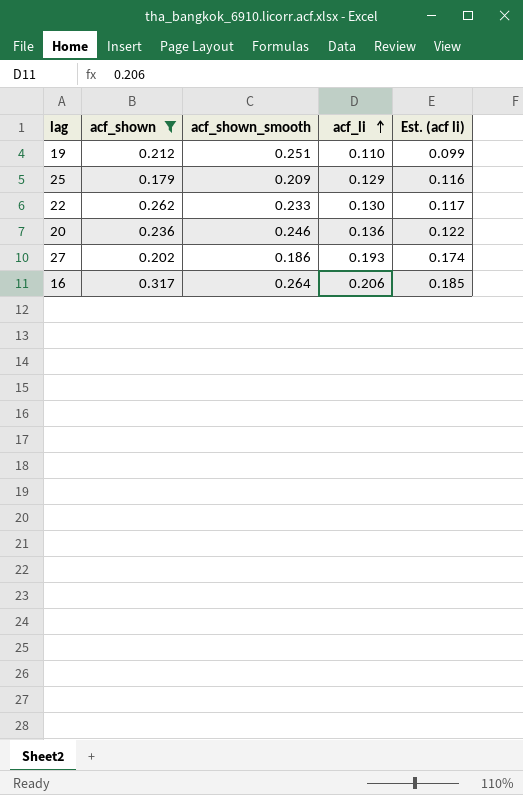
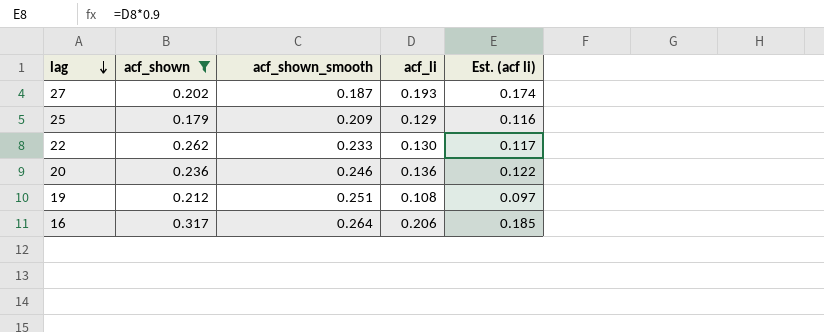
row order: acf_li ascending -> lag descending
27 | acf_shown_smooth: 0.186 -> 0.187
19 | acf_li: 0.110 -> 0.108
19 | Est. (acf li): 0.099 -> 0.097

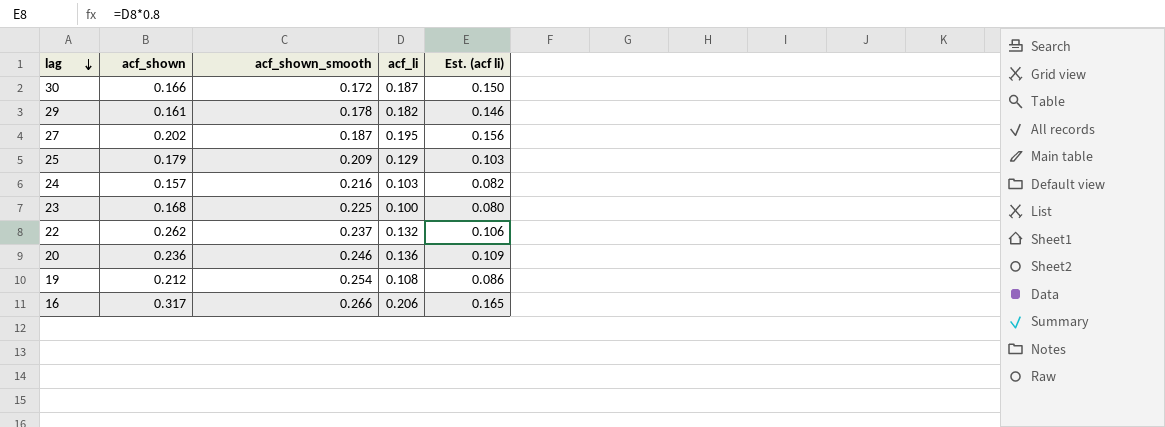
filter: acf_shown >= 0.179 -> none
column Est. (acf li) | formula: [acf_li] * 0.9 -> [acf_li] * 0.8
27 | acf_li: 0.193 -> 0.195
22 | acf_shown_smooth: 0.233 -> 0.237
22 | acf_li: 0.130 -> 0.132
19 | acf_shown_smooth: 0.251 -> 0.254
16 | acf_shown_smooth: 0.264 -> 0.266

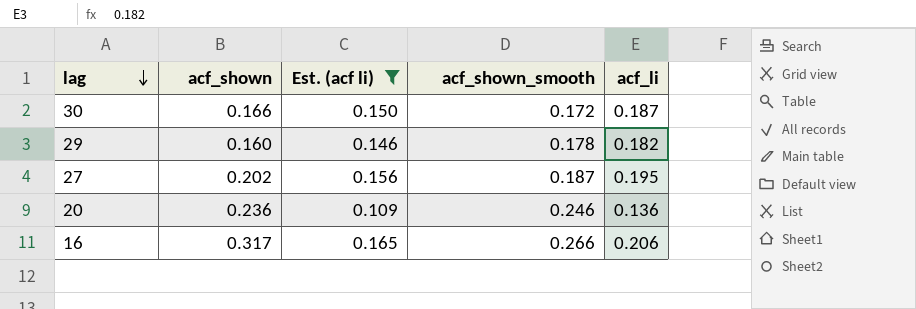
filter: none -> Est. (acf li) >= 0.109
column Est. (acf li) | position: 5 -> 3
29 | acf_shown: 0.161 -> 0.160

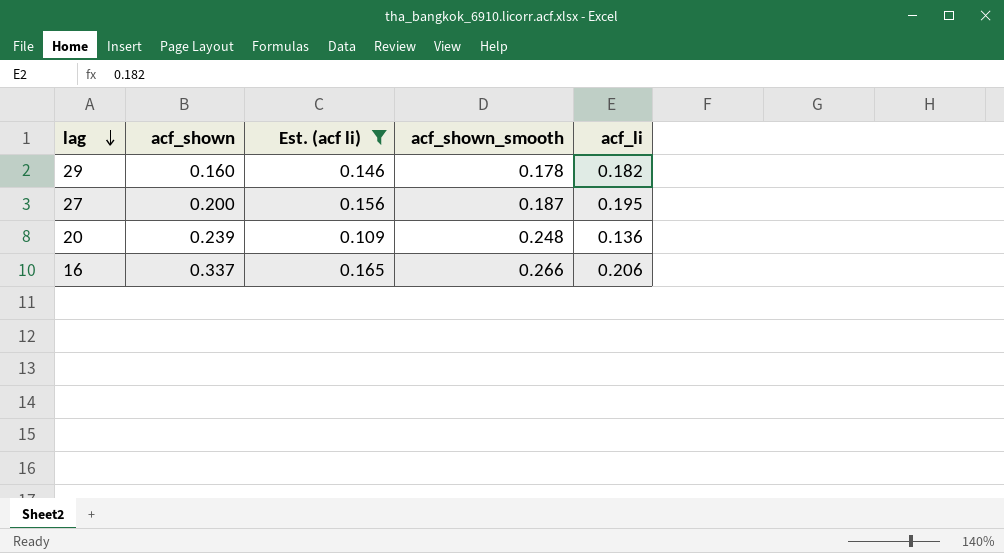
row 30: 0.166 | 0.150 | 0.172 | 0.187 -> none
27 | acf_shown: 0.202 -> 0.200
20 | acf_shown: 0.236 -> 0.239
20 | acf_shown_smooth: 0.246 -> 0.248
16 | acf_shown: 0.317 -> 0.337

